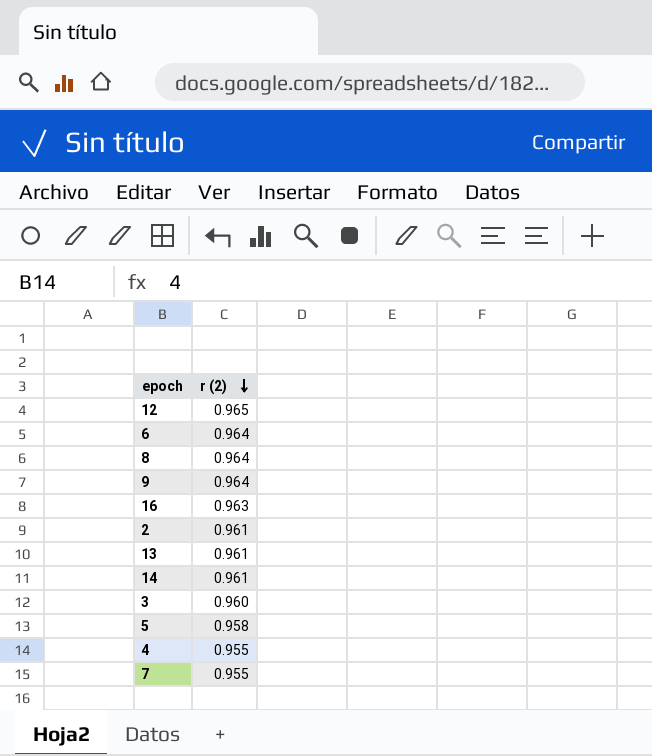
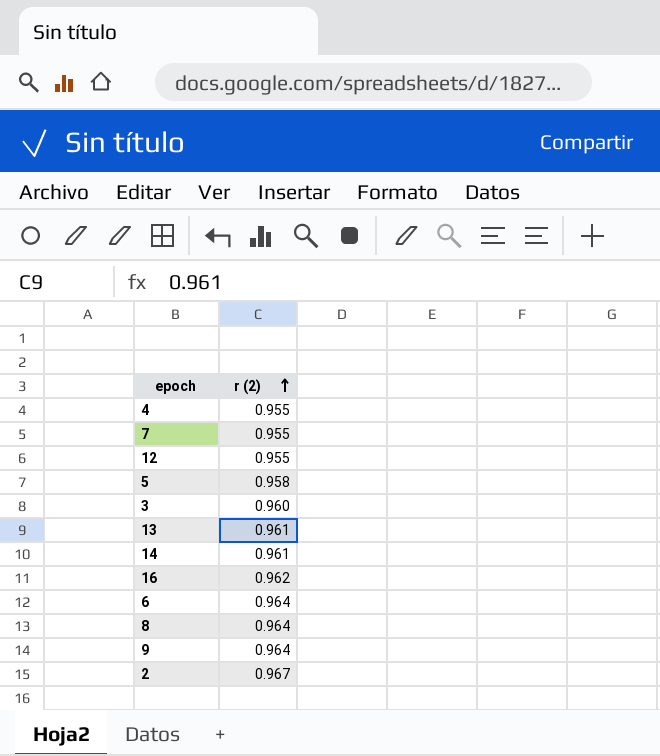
row order: r (2) descending -> r (2) ascending
12 | r (2): 0.965 -> 0.955
16 | r (2): 0.963 -> 0.962
2 | r (2): 0.961 -> 0.967

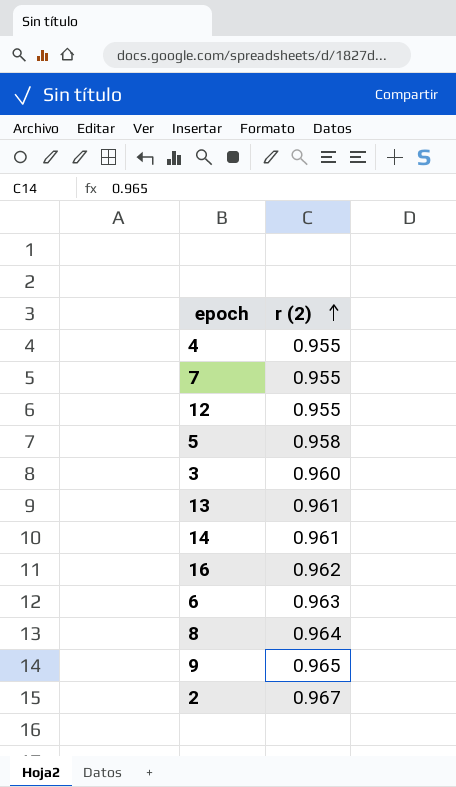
6 | r (2): 0.964 -> 0.963
9 | r (2): 0.964 -> 0.965

